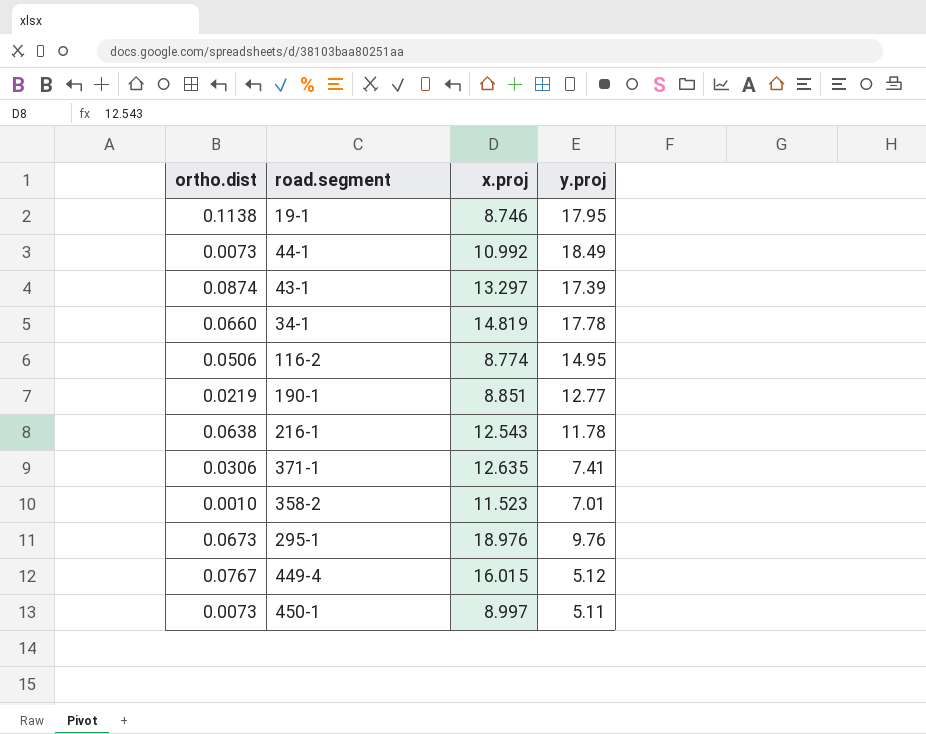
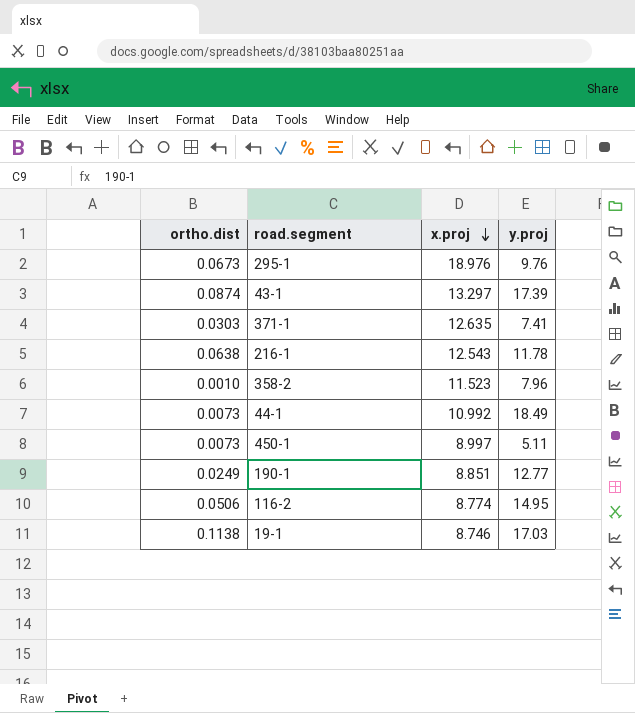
row order: none -> x.proj descending
row 34-1: 0.0660 | 14.819 | 17.78 -> none
row 449-4: 0.0767 | 16.015 | 5.12 -> none
371-1 | ortho.dist: 0.0306 -> 0.0303
358-2 | y.proj: 7.01 -> 7.96
190-1 | ortho.dist: 0.0219 -> 0.0249
19-1 | y.proj: 17.95 -> 17.03

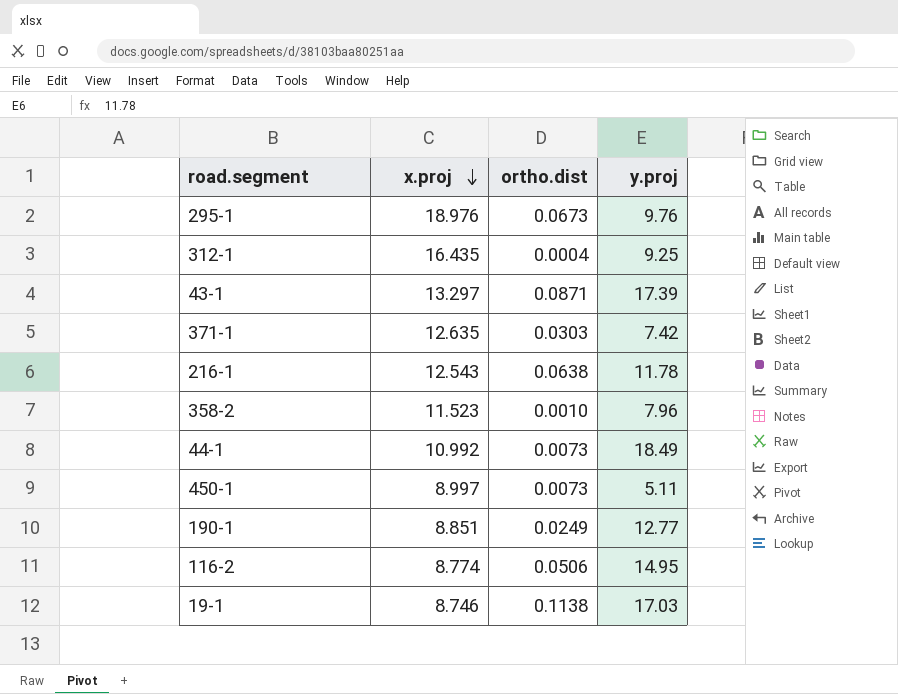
column ortho.dist | position: 1 -> 3
row 312-1: none -> 16.435 | 0.0004 | 9.25
43-1 | ortho.dist: 0.0874 -> 0.0871
371-1 | y.proj: 7.41 -> 7.42

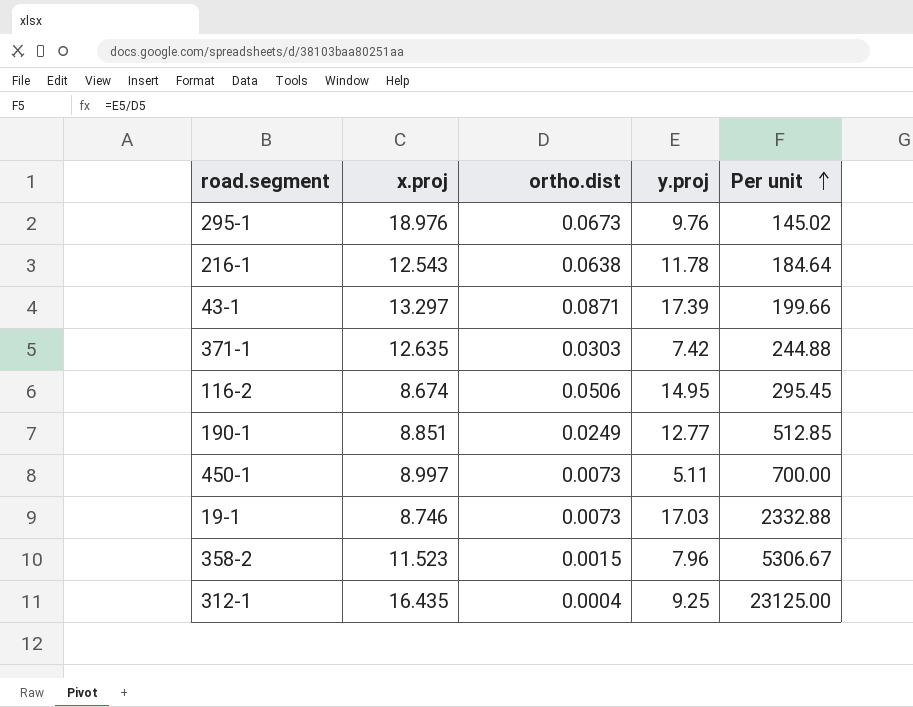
row order: x.proj descending -> Per unit ascending
column Per unit | formula: none -> [y.proj] / [ortho.dist]
row 44-1: 10.992 | 0.0073 | 18.49 -> none
116-2 | x.proj: 8.774 -> 8.674
19-1 | ortho.dist: 0.1138 -> 0.0073
358-2 | ortho.dist: 0.0010 -> 0.0015

